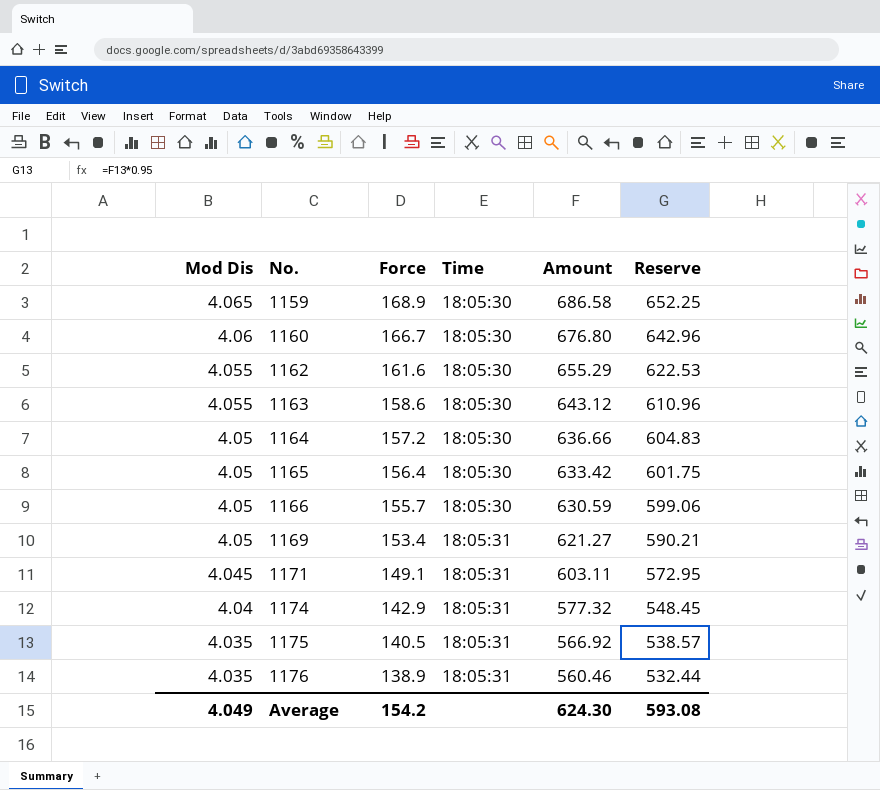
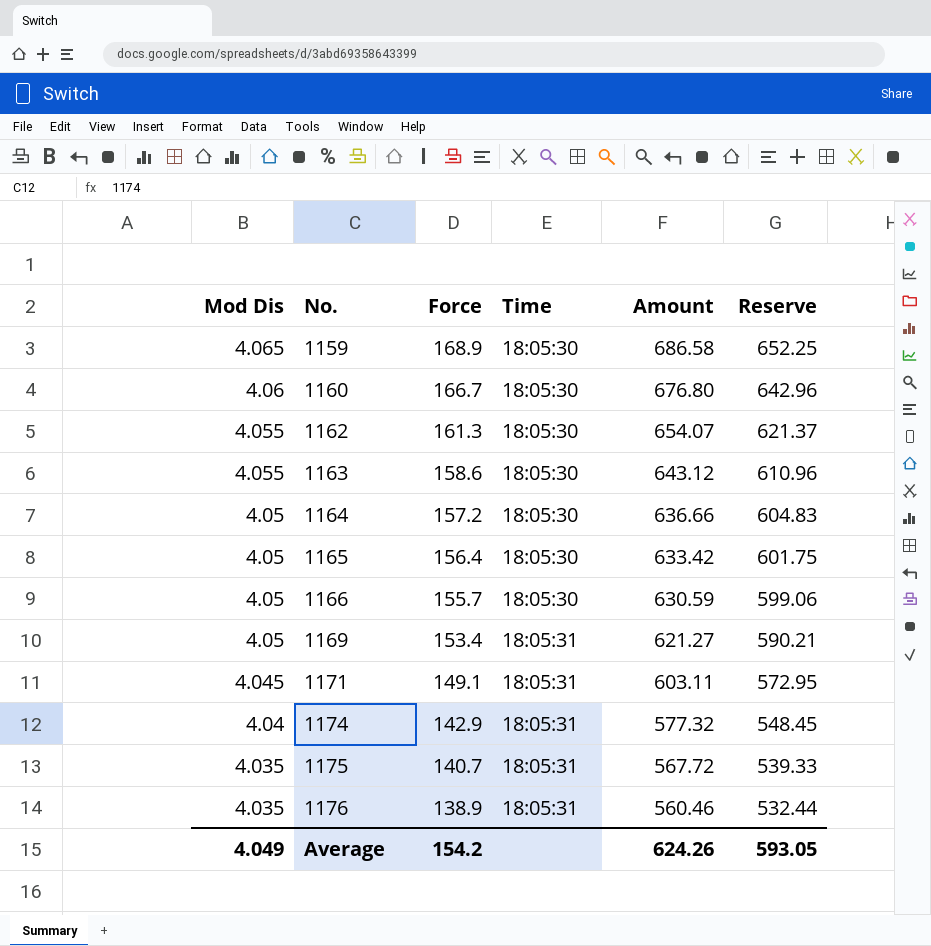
1162 | Force: 161.6 -> 161.3
1162 | Amount: 655.29 -> 654.07
1162 | Reserve: 622.53 -> 621.37
1175 | Force: 140.5 -> 140.7
1175 | Amount: 566.92 -> 567.72
1175 | Reserve: 538.57 -> 539.33
Average | Amount: 624.30 -> 624.26
Average | Reserve: 593.08 -> 593.05

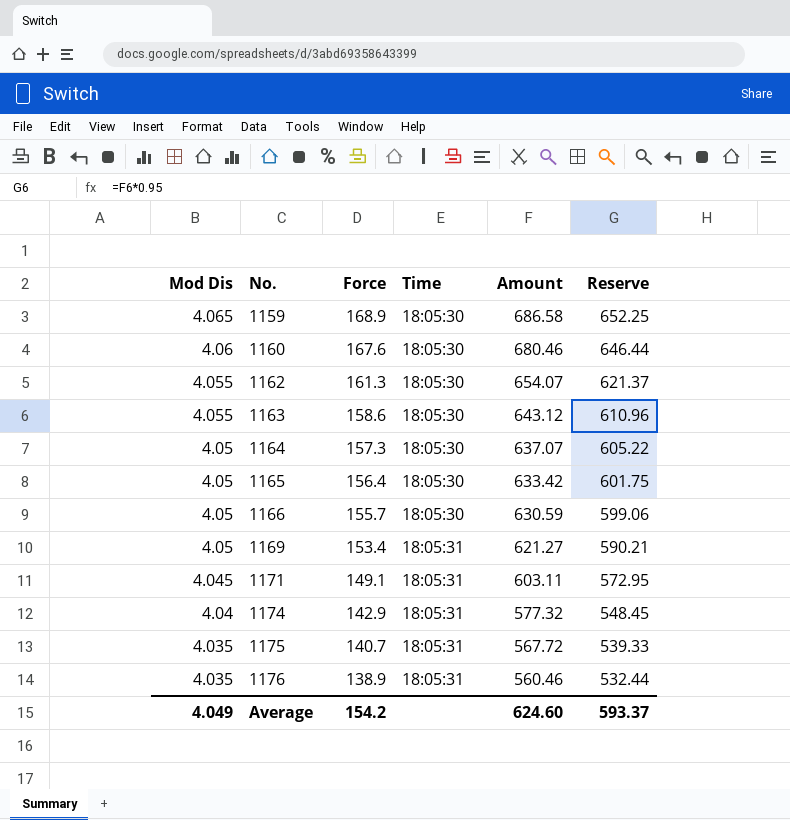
1160 | Force: 166.7 -> 167.6
1160 | Amount: 676.80 -> 680.46
1160 | Reserve: 642.96 -> 646.44
1164 | Force: 157.2 -> 157.3
1164 | Amount: 636.66 -> 637.07
1164 | Reserve: 604.83 -> 605.22
Average | Amount: 624.26 -> 624.60
Average | Reserve: 593.05 -> 593.37

